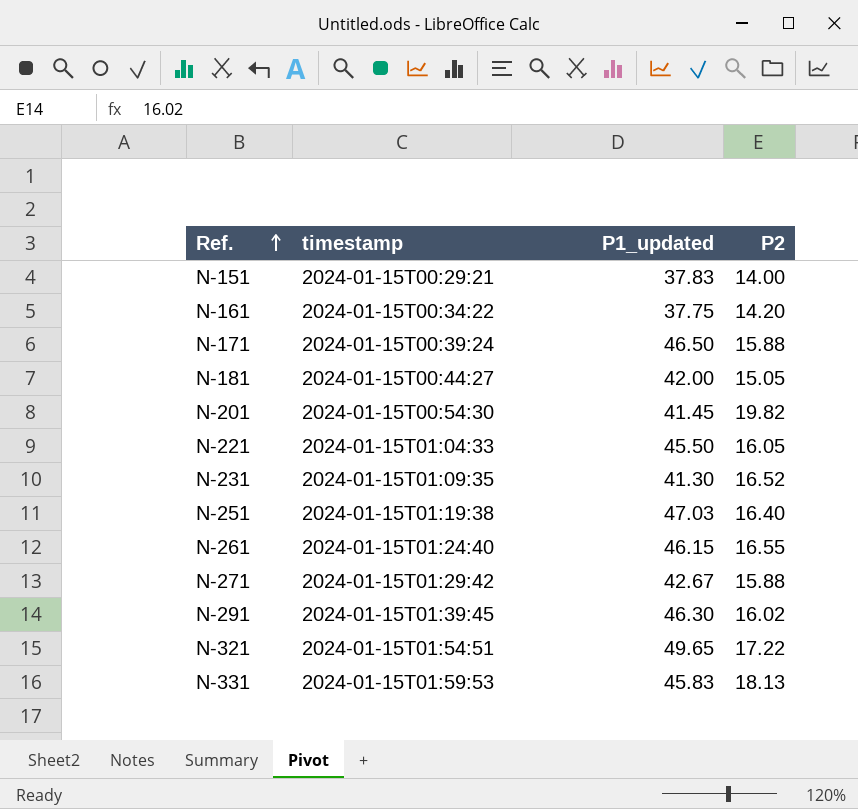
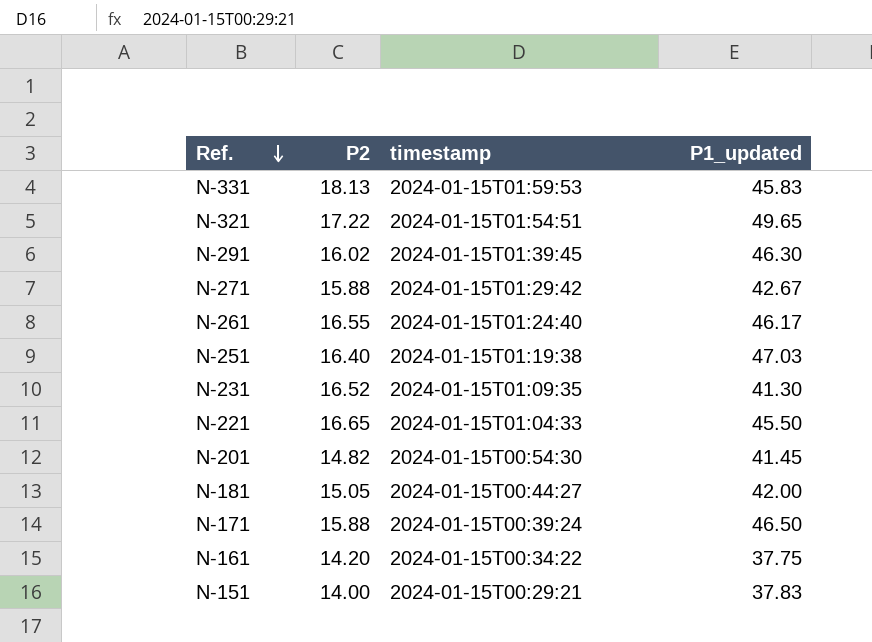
row order: Ref. ascending -> Ref. descending
column P2 | position: 4 -> 2
N-261 | P1_updated: 46.15 -> 46.17
N-221 | P2: 16.05 -> 16.65
N-201 | P2: 19.82 -> 14.82

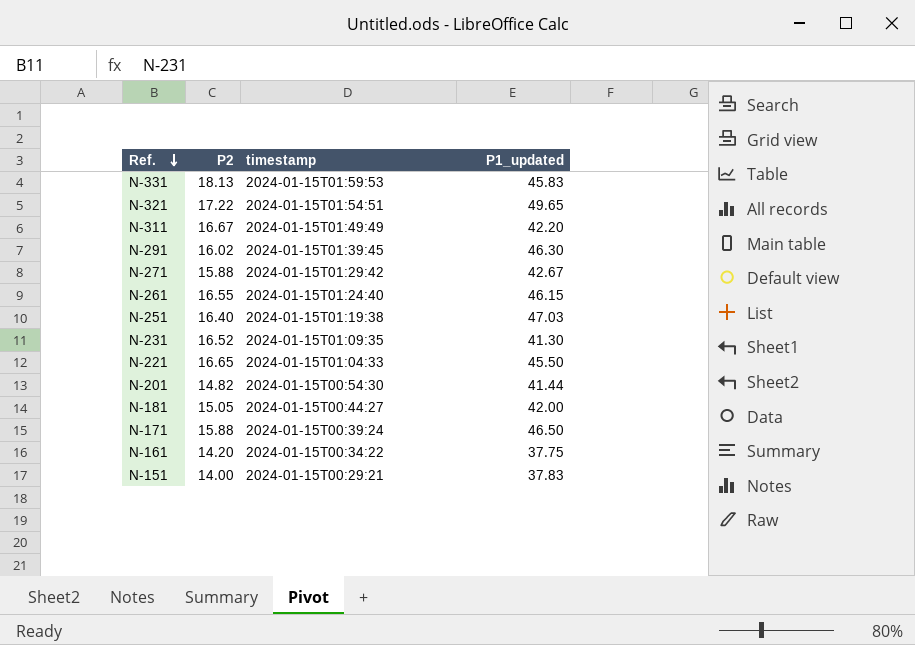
row N-311: none -> 16.67 | 2024-01-15T01:49:49 | 42.20
N-261 | P1_updated: 46.17 -> 46.15
N-201 | P1_updated: 41.45 -> 41.44

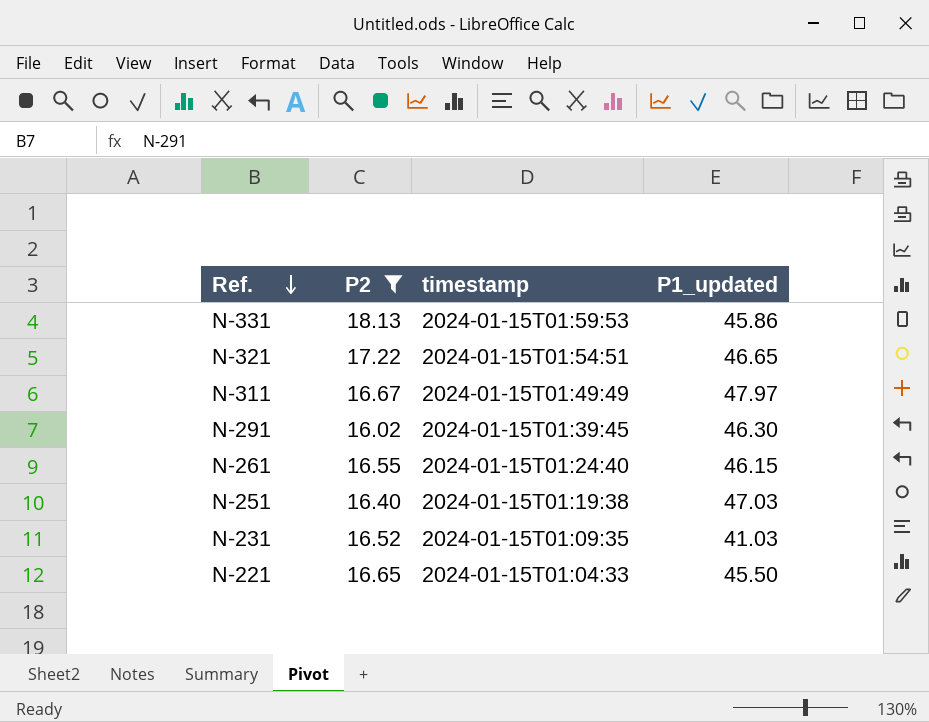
filter: none -> P2 >= 16.02
N-331 | P1_updated: 45.83 -> 45.86
N-321 | P1_updated: 49.65 -> 46.65
N-311 | P1_updated: 42.20 -> 47.97
N-231 | P1_updated: 41.30 -> 41.03

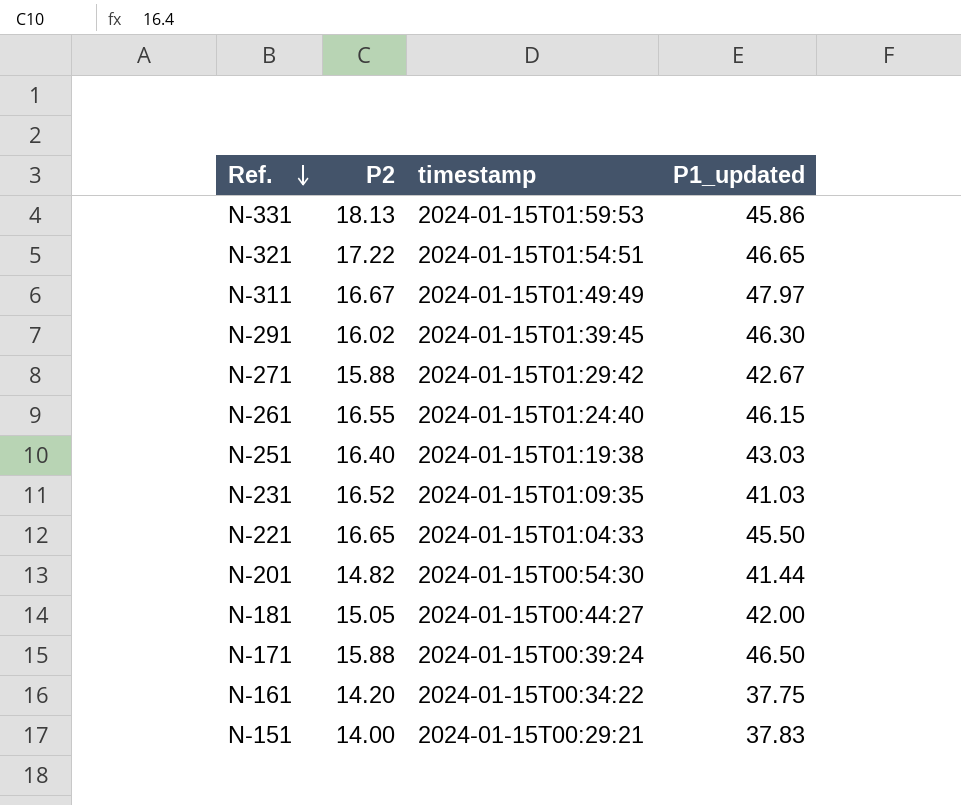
filter: P2 >= 16.02 -> none
N-251 | P1_updated: 47.03 -> 43.03

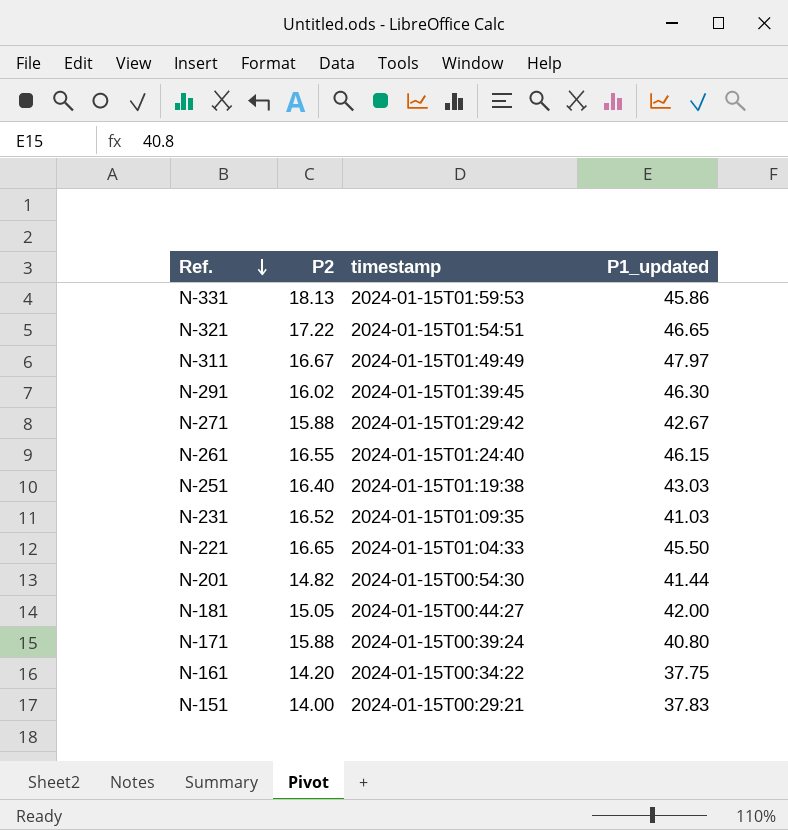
N-171 | P1_updated: 46.50 -> 40.80

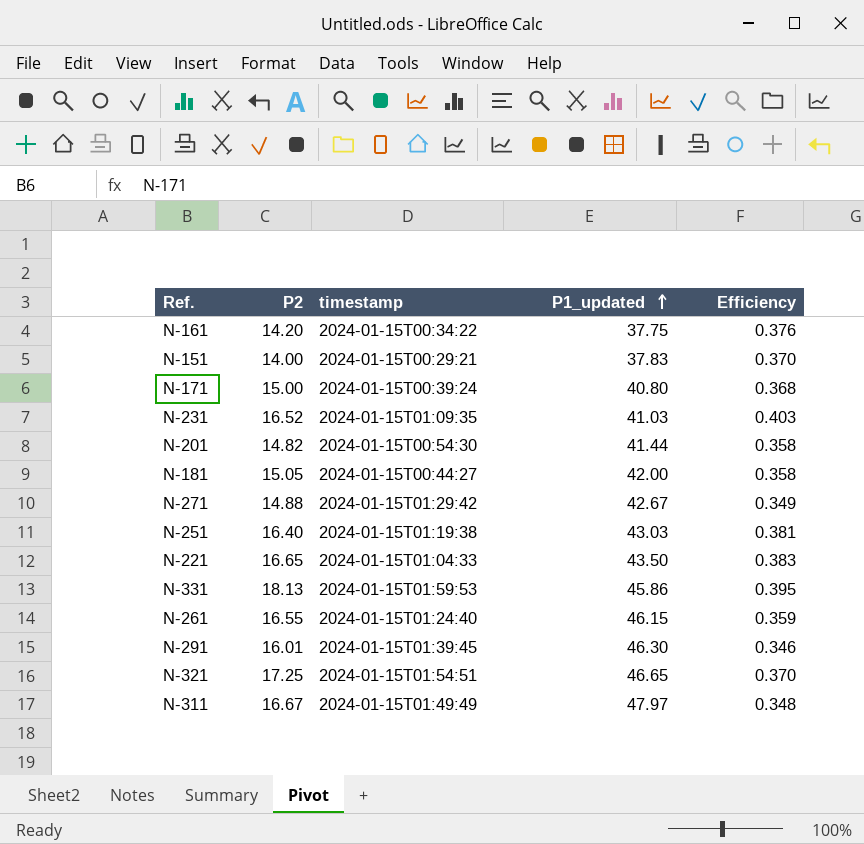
row order: Ref. descending -> P1_updated ascending
column Efficiency | formula: none -> [P2] / [P1_updated]
N-171 | P2: 15.88 -> 15.00
N-271 | P2: 15.88 -> 14.88
N-221 | P1_updated: 45.50 -> 43.50
N-291 | P2: 16.02 -> 16.01
N-321 | P2: 17.22 -> 17.25

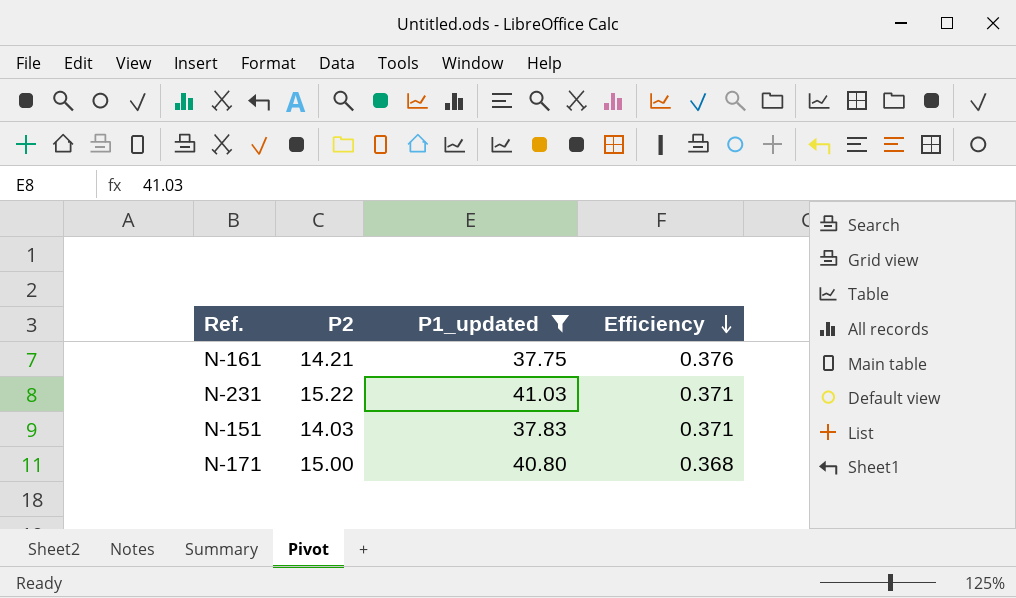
filter: none -> P1_updated <= 41.03
row order: P1_updated ascending -> Efficiency descending
column timestamp | position: 3 -> none
N-161 | P2: 14.20 -> 14.21
N-231 | P2: 16.52 -> 15.22
N-231 | Efficiency: 0.403 -> 0.371
N-151 | P2: 14.00 -> 14.03
N-151 | Efficiency: 0.370 -> 0.371

